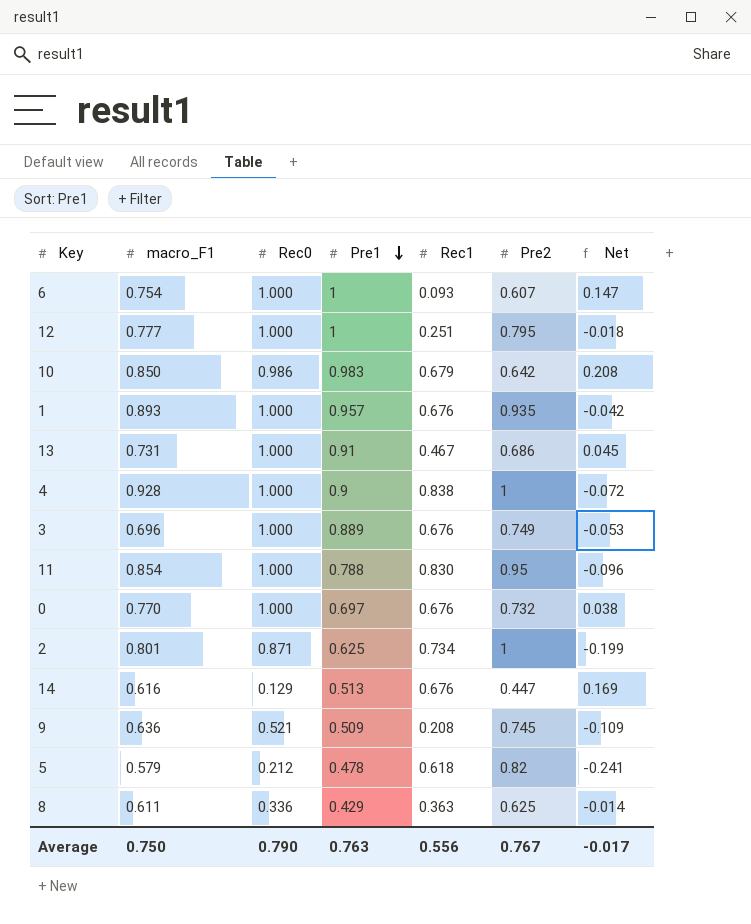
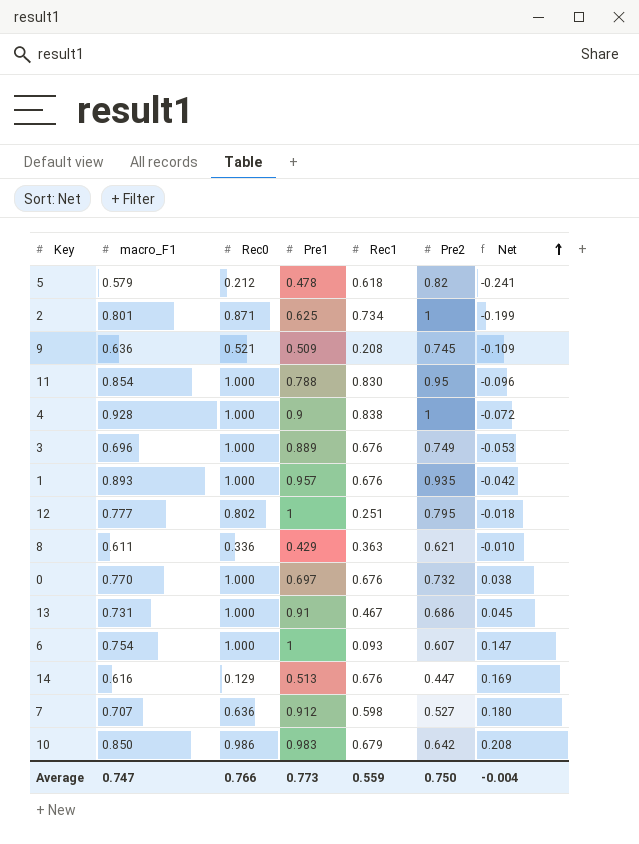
row order: Pre1 descending -> Net ascending
12 | Rec0: 1.000 -> 0.802
8 | Pre2: 0.625 -> 0.621
8 | Net: -0.014 -> -0.010
row 7: none -> 0.707 | 0.636 | 0.912 | 0.598 | 0.527 | 0.180
Average | macro_F1: 0.750 -> 0.747
Average | Rec0: 0.790 -> 0.766
Average | Pre1: 0.763 -> 0.773
Average | Rec1: 0.556 -> 0.559
Average | Pre2: 0.767 -> 0.750
Average | Net: -0.017 -> -0.004

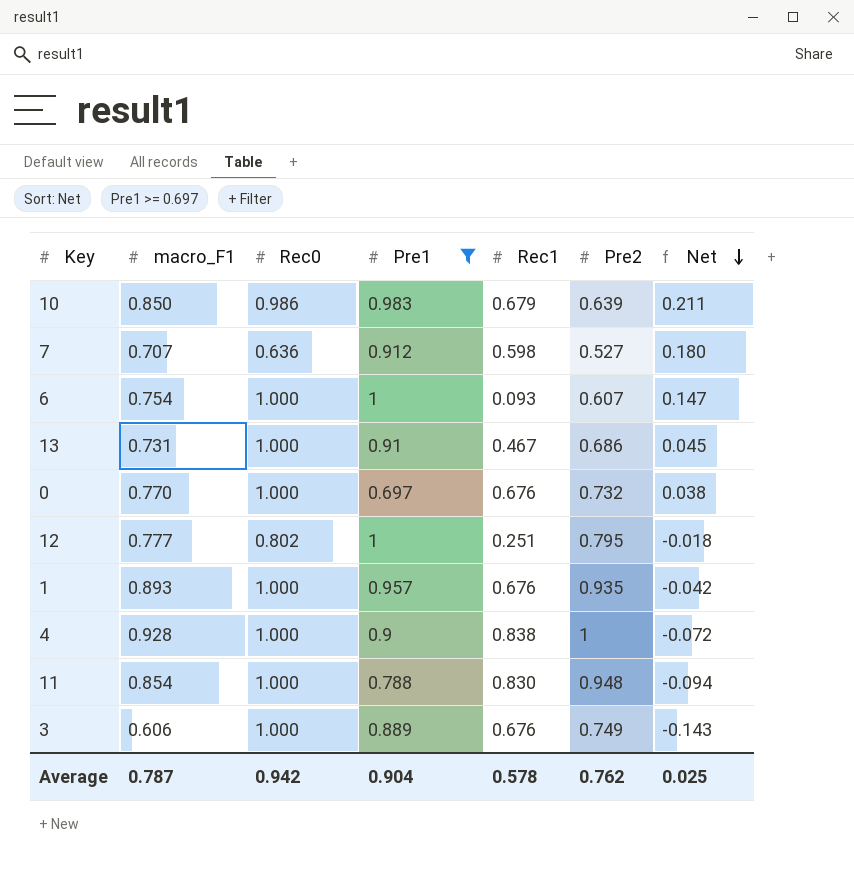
filter: none -> Pre1 >= 0.697
row order: Net ascending -> Net descending
10 | Pre2: 0.642 -> 0.639
10 | Net: 0.208 -> 0.211
11 | Pre2: 0.95 -> 0.948
11 | Net: -0.096 -> -0.094
3 | macro_F1: 0.696 -> 0.606
3 | Net: -0.053 -> -0.143
Average | macro_F1: 0.747 -> 0.787
Average | Rec0: 0.766 -> 0.942
Average | Pre1: 0.773 -> 0.904
Average | Rec1: 0.559 -> 0.578
Average | Pre2: 0.750 -> 0.762
Average | Net: -0.004 -> 0.025

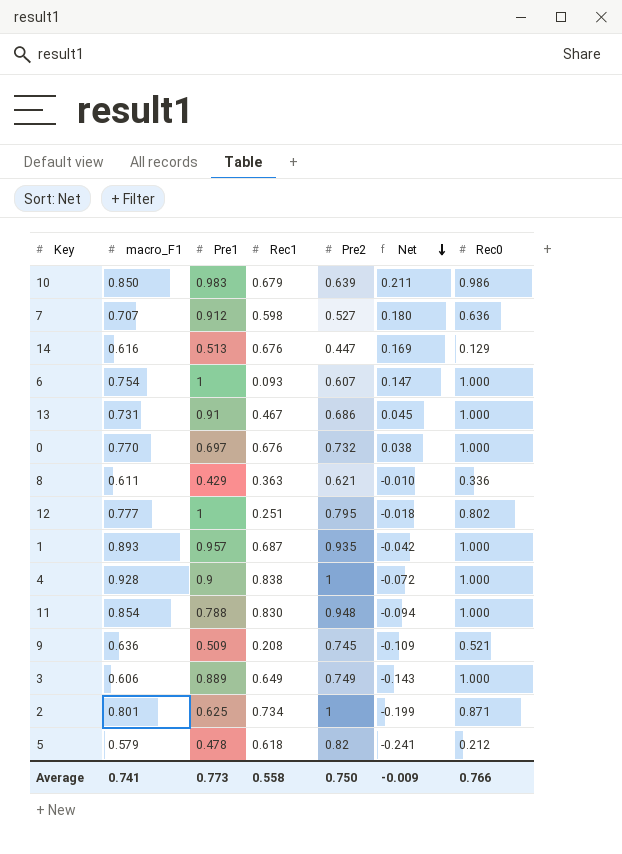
filter: Pre1 >= 0.697 -> none
column Rec0 | position: 3 -> 7
1 | Rec1: 0.676 -> 0.687
3 | Rec1: 0.676 -> 0.649
Average | macro_F1: 0.787 -> 0.741
Average | Pre1: 0.904 -> 0.773
Average | Rec1: 0.578 -> 0.558
Average | Pre2: 0.762 -> 0.750
Average | Net: 0.025 -> -0.009
Average | Rec0: 0.942 -> 0.766

